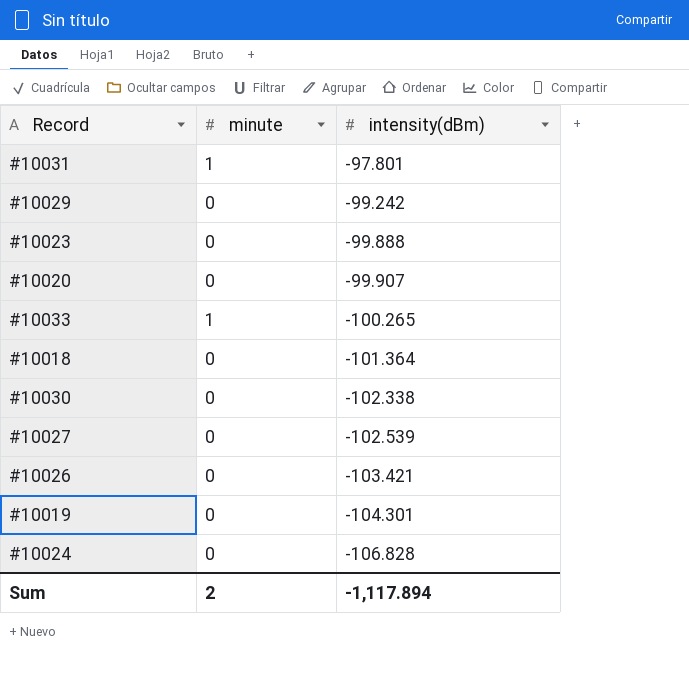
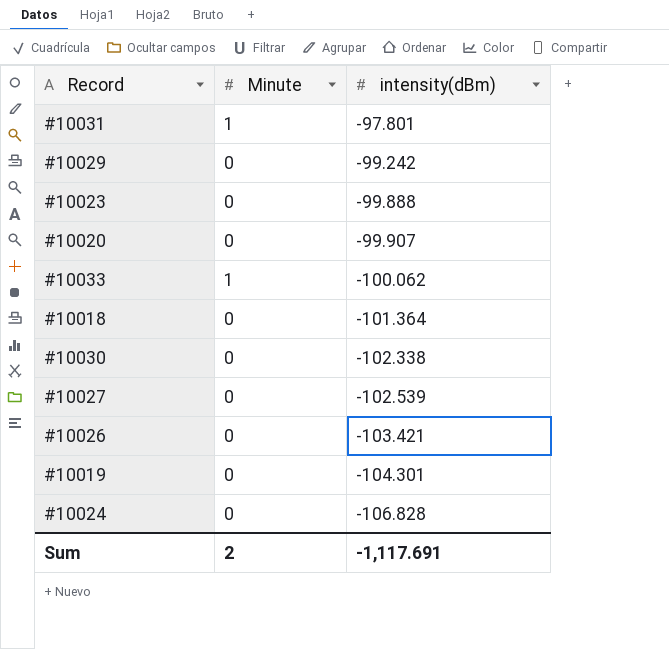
column name: minute -> Minute
#10033 | intensity(dBm): -100.265 -> -100.062
Sum | intensity(dBm): -1,117.894 -> -1,117.691

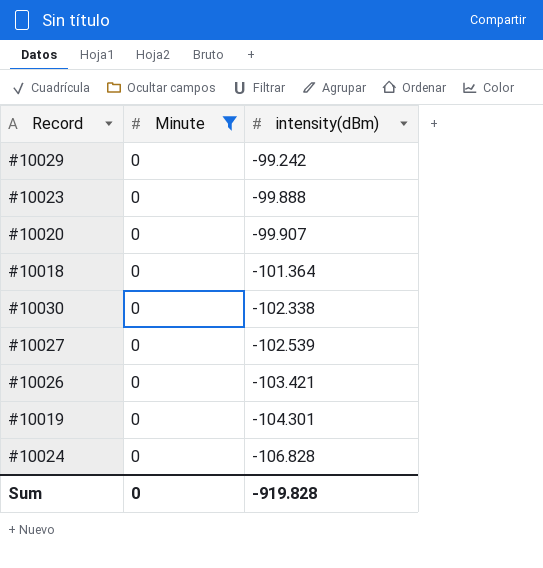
filter: none -> Minute = 0
Sum | Minute: 2 -> 0
Sum | intensity(dBm): -1,117.691 -> -919.828

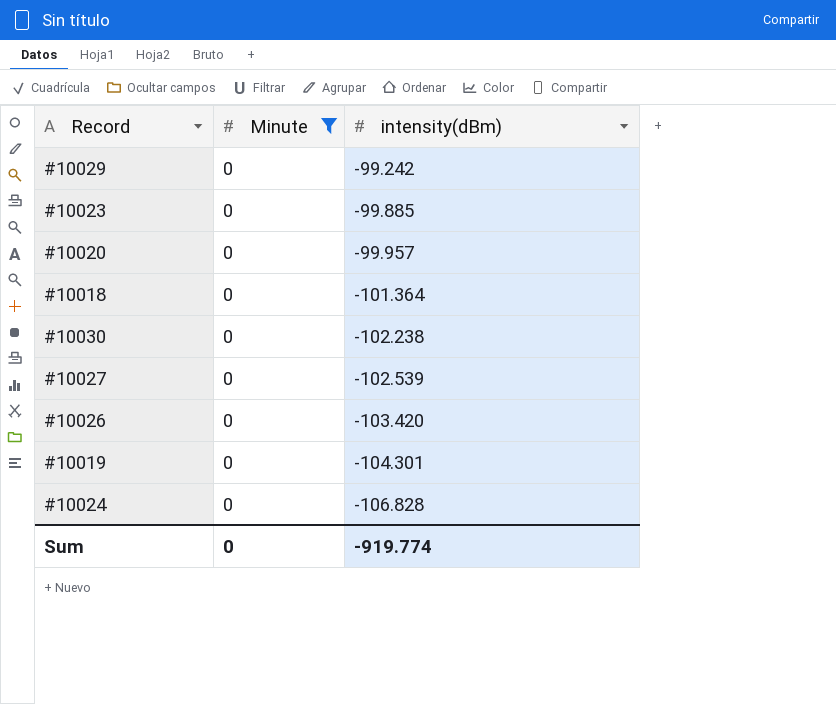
#10023 | intensity(dBm): -99.888 -> -99.885
#10020 | intensity(dBm): -99.907 -> -99.957
#10030 | intensity(dBm): -102.338 -> -102.238
#10026 | intensity(dBm): -103.421 -> -103.420
Sum | intensity(dBm): -919.828 -> -919.774

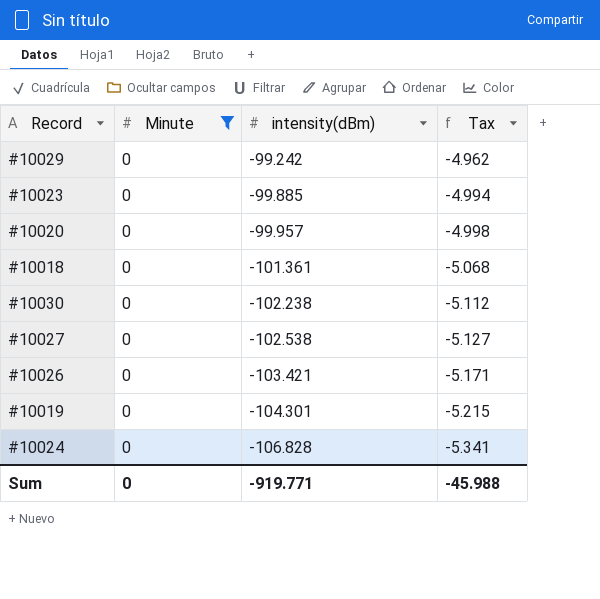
column Tax | formula: none -> [intensity(dBm)] * 0.05
#10018 | intensity(dBm): -101.364 -> -101.361
#10027 | intensity(dBm): -102.539 -> -102.538
#10026 | intensity(dBm): -103.420 -> -103.421
Sum | intensity(dBm): -919.774 -> -919.771

